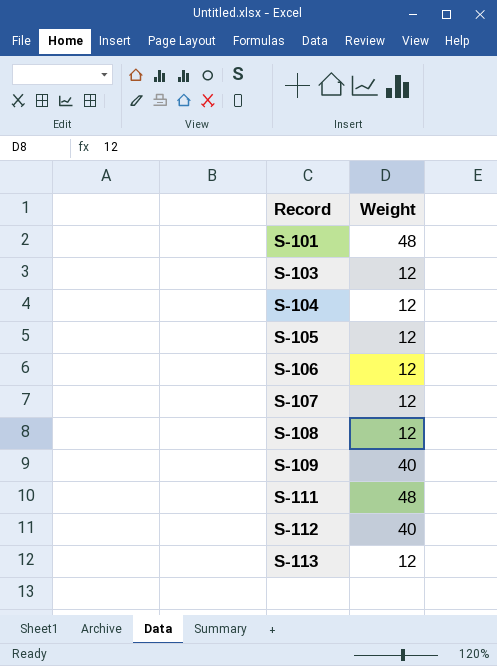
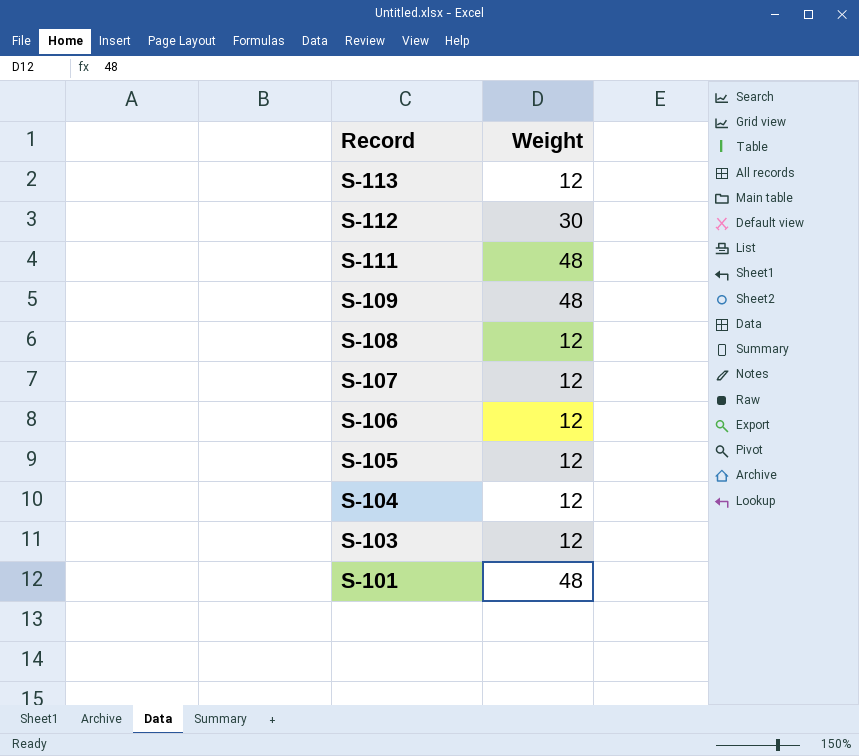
row order: Record ascending -> Record descending
S-112 | Weight: 40 -> 30
S-109 | Weight: 40 -> 48

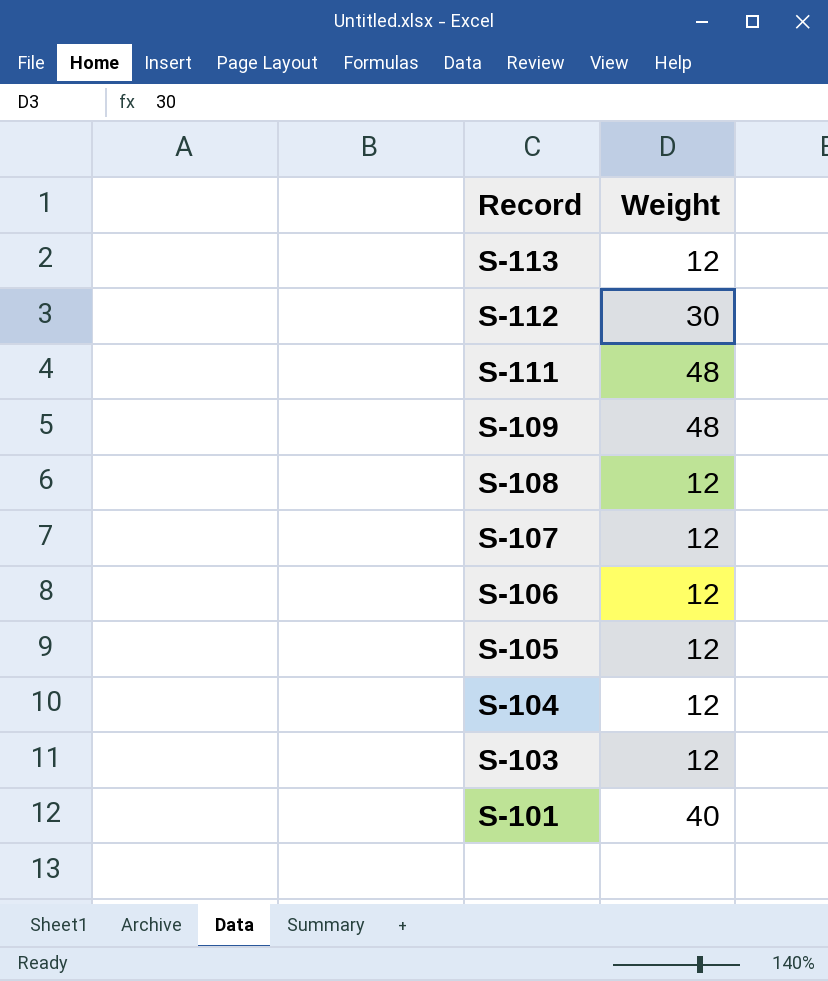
S-101 | Weight: 48 -> 40

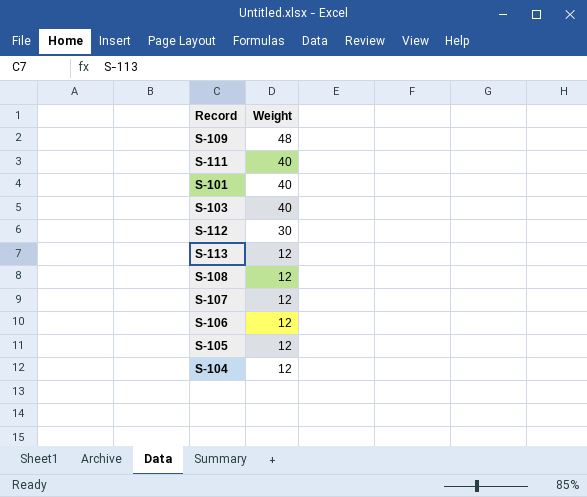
row order: Record descending -> Weight descending
S-111 | Weight: 48 -> 40
S-103 | Weight: 12 -> 40

